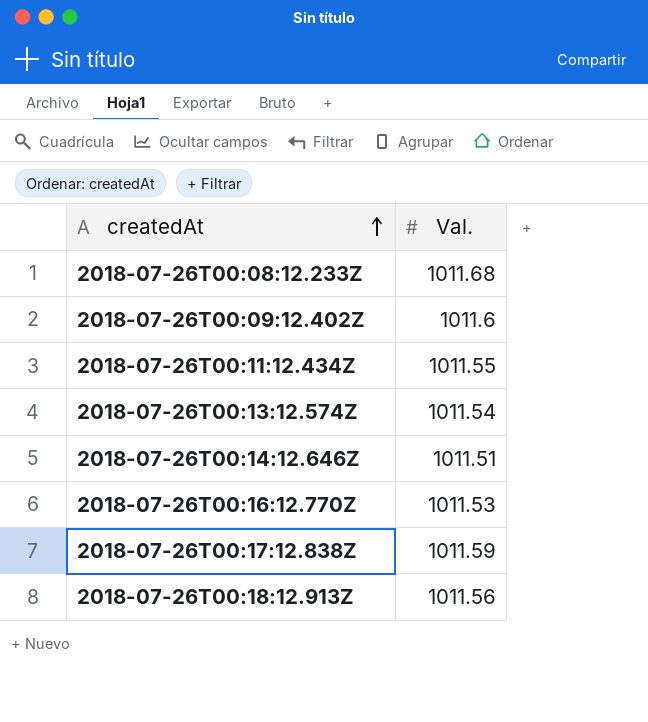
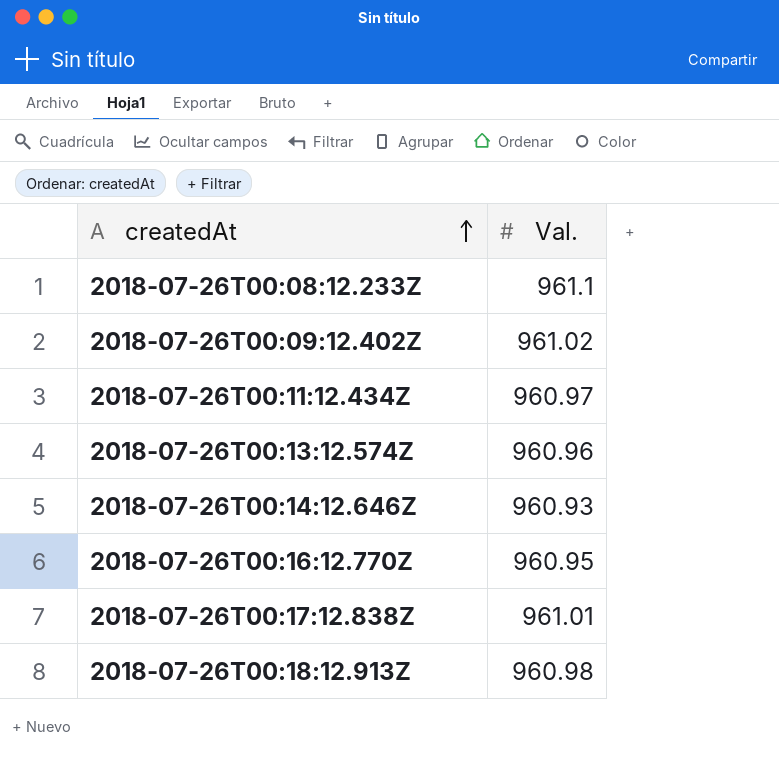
2018-07-26T00:08:12.233Z | Val.: 1011.68 -> 961.1
2018-07-26T00:09:12.402Z | Val.: 1011.6 -> 961.02
2018-07-26T00:11:12.434Z | Val.: 1011.55 -> 960.97
2018-07-26T00:13:12.574Z | Val.: 1011.54 -> 960.96
2018-07-26T00:14:12.646Z | Val.: 1011.51 -> 960.93
2018-07-26T00:16:12.770Z | Val.: 1011.53 -> 960.95
2018-07-26T00:17:12.838Z | Val.: 1011.59 -> 961.01
2018-07-26T00:18:12.913Z | Val.: 1011.56 -> 960.98

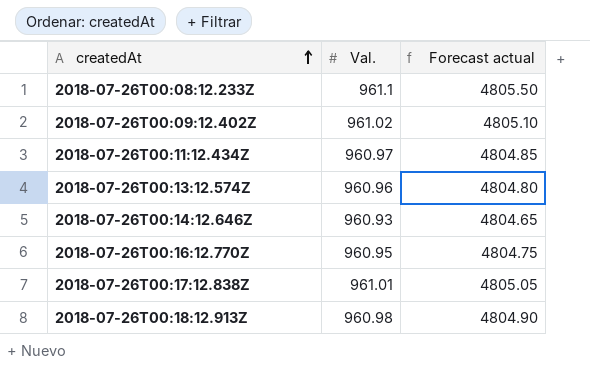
column Forecast actual | formula: none -> [Val.] * 5

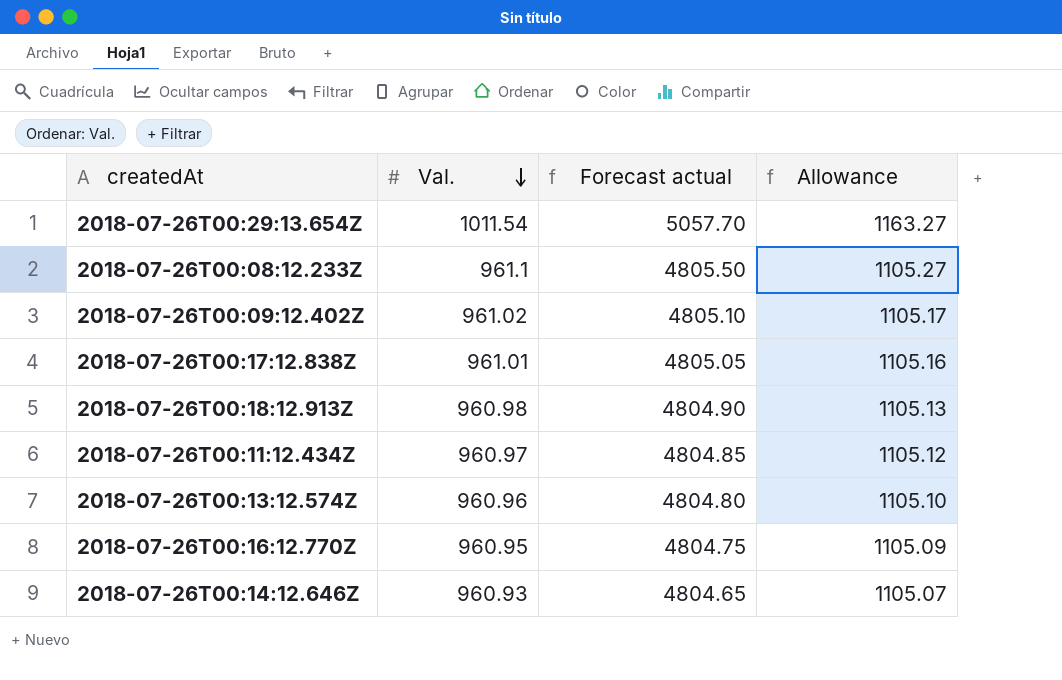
row order: createdAt ascending -> Val. descending
column Allowance | formula: none -> [Val.] * 1.15
row 2018-07-26T00:29:13.654Z: none -> 1011.54 | 5057.70 | 1163.27

